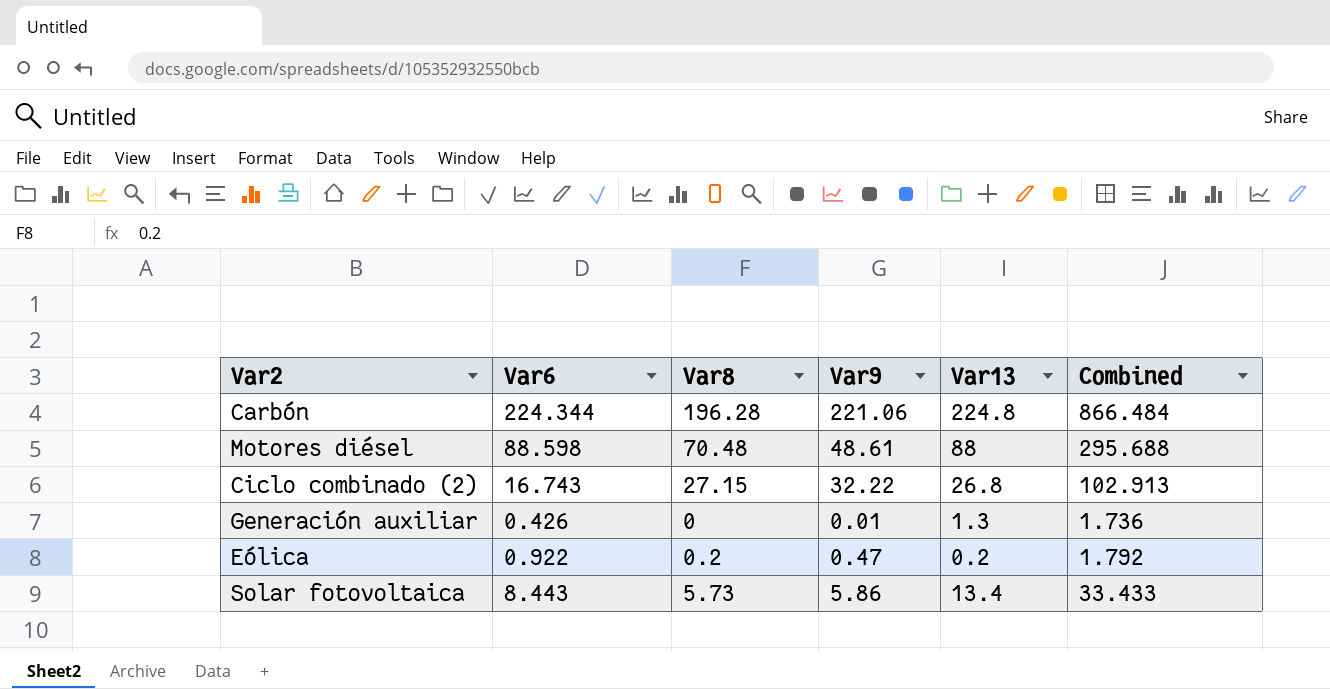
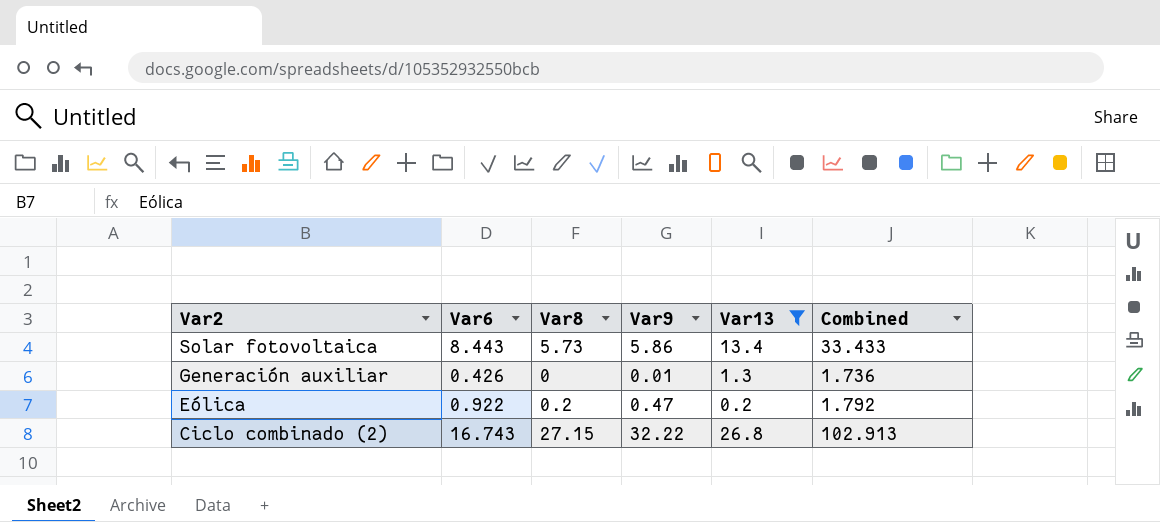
filter: none -> Var13 <= 26.8
row order: none -> Var2 descending

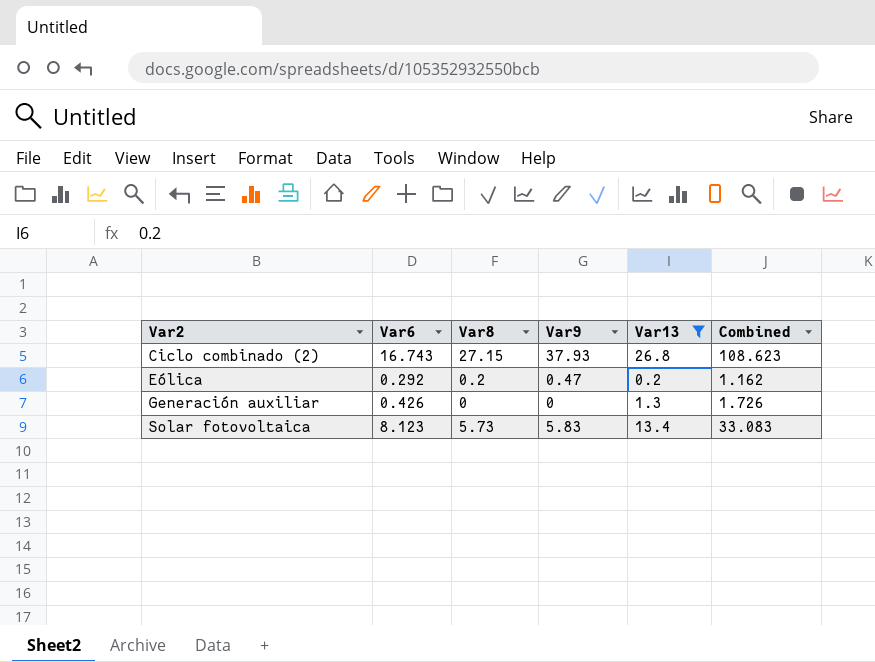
row order: Var2 descending -> Var2 ascending
Ciclo combinado (2) | Var9: 32.22 -> 37.93
Ciclo combinado (2) | Combined: 102.913 -> 108.623
Eólica | Var6: 0.922 -> 0.292
Eólica | Combined: 1.792 -> 1.162
Generación auxiliar | Var9: 0.01 -> 0
Generación auxiliar | Combined: 1.736 -> 1.726
Solar fotovoltaica | Var6: 8.443 -> 8.123
Solar fotovoltaica | Var9: 5.86 -> 5.83
Solar fotovoltaica | Combined: 33.433 -> 33.083

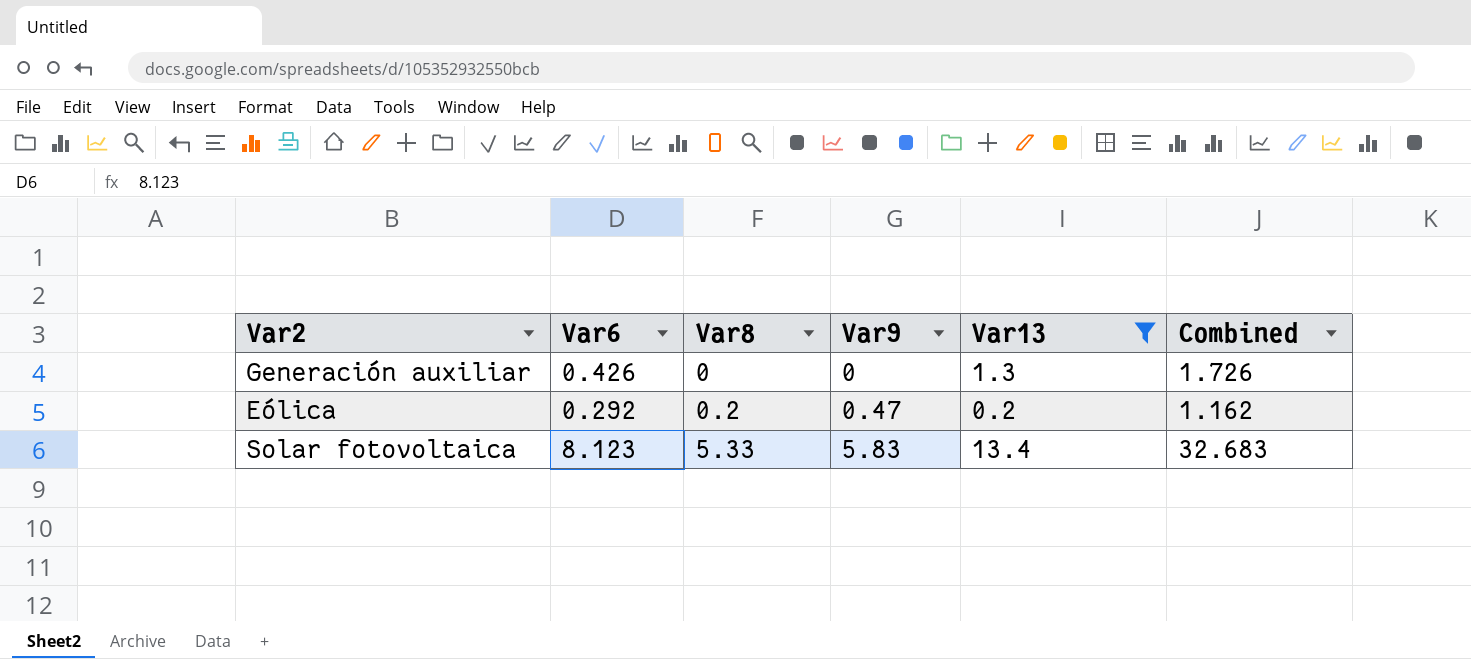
row order: Var2 ascending -> Var8 ascending
row Ciclo combinado (2): 16.743 | 27.15 | 37.93 | 26.8 | 108.623 -> none
Solar fotovoltaica | Var8: 5.73 -> 5.33
Solar fotovoltaica | Combined: 33.083 -> 32.683

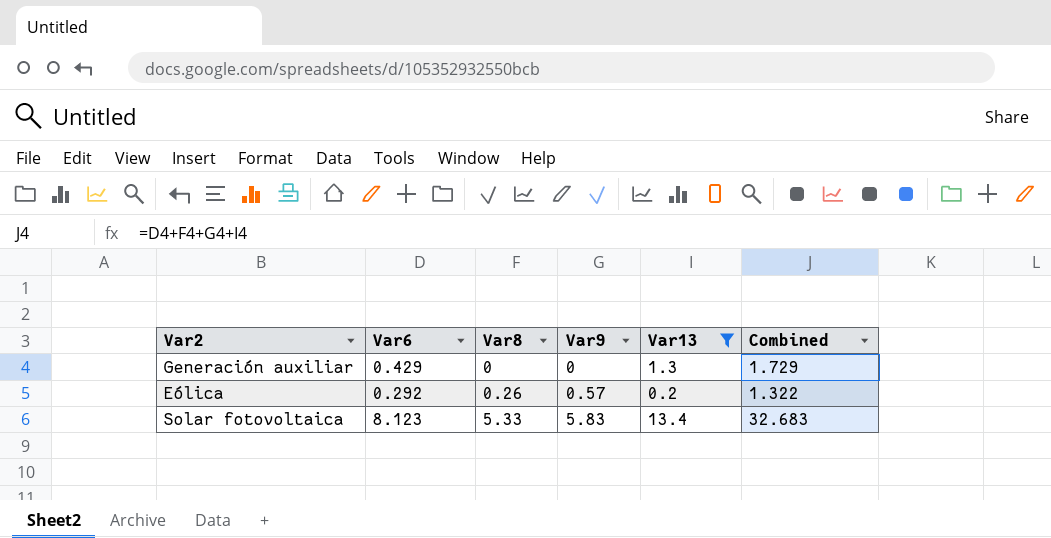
Generación auxiliar | Var6: 0.426 -> 0.429
Generación auxiliar | Combined: 1.726 -> 1.729
Eólica | Var8: 0.2 -> 0.26
Eólica | Var9: 0.47 -> 0.57
Eólica | Combined: 1.162 -> 1.322

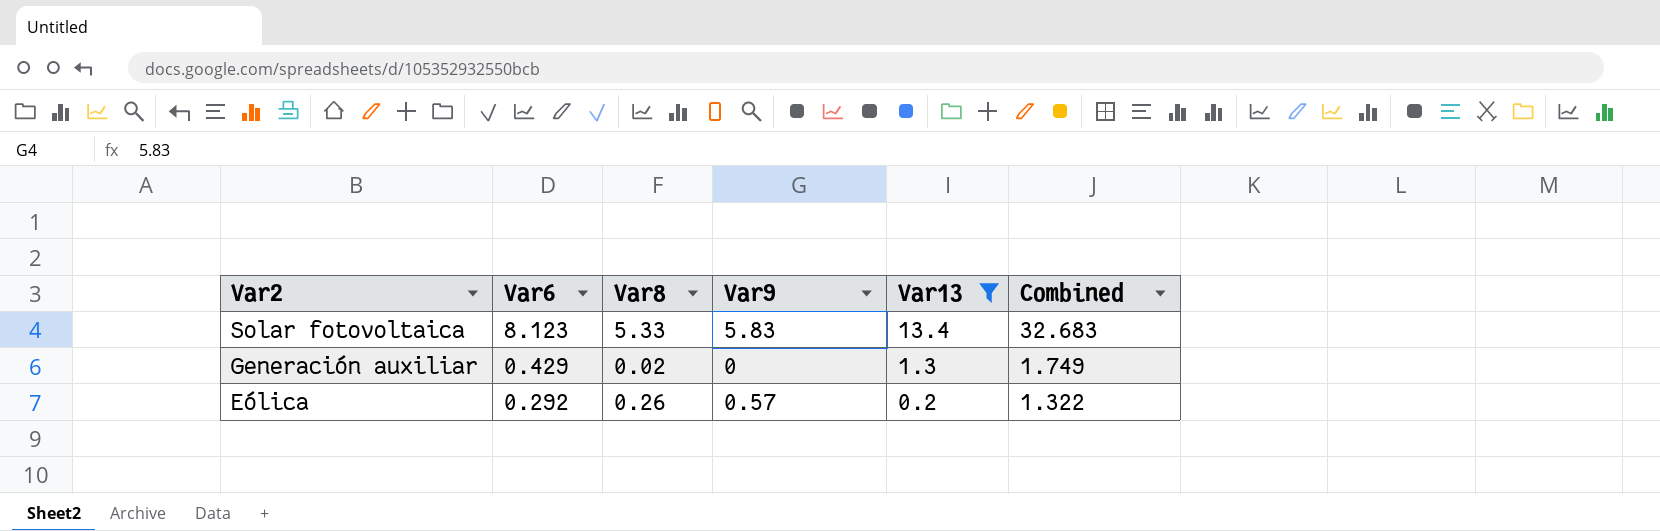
row order: Var8 ascending -> Var2 descending
Generación auxiliar | Var8: 0 -> 0.02
Generación auxiliar | Combined: 1.729 -> 1.749

